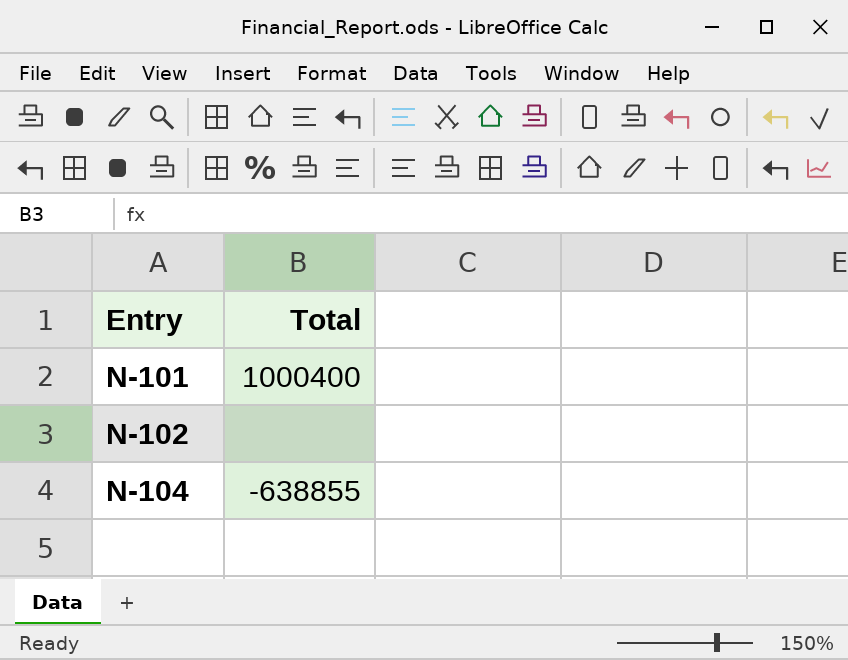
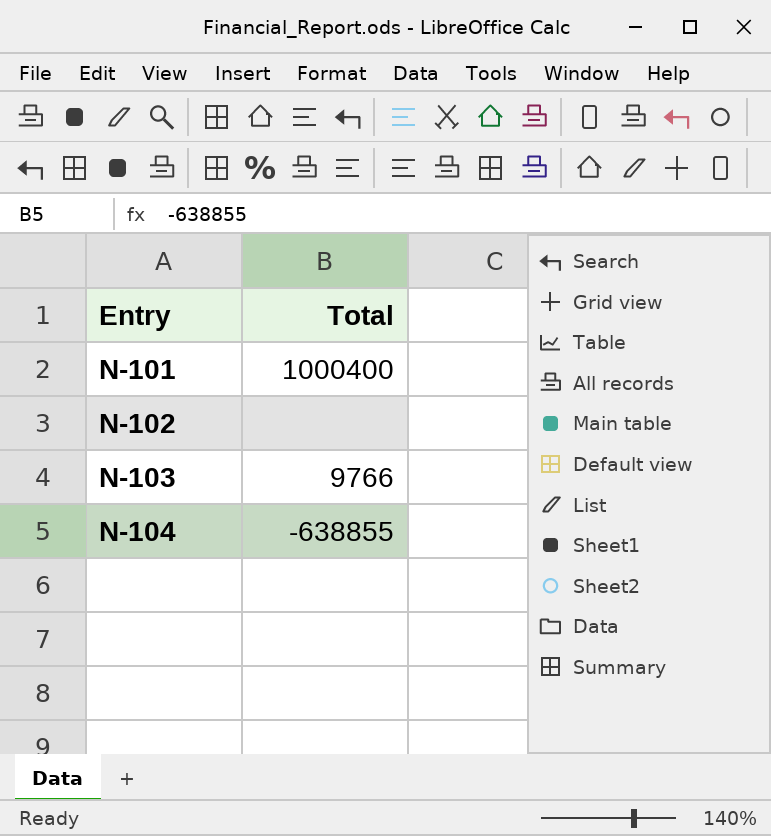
row N-103: none -> 9766

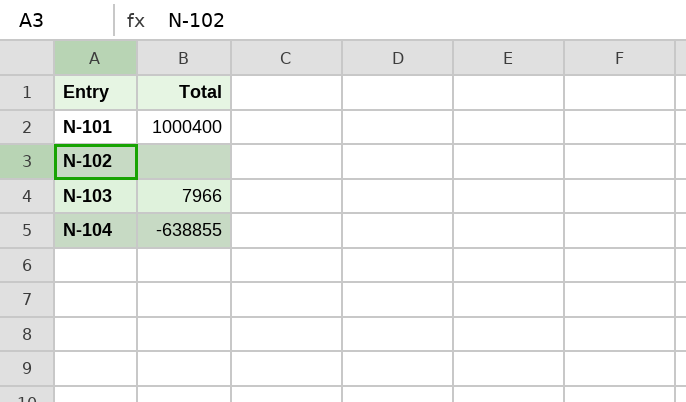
N-103 | Total: 9766 -> 7966

